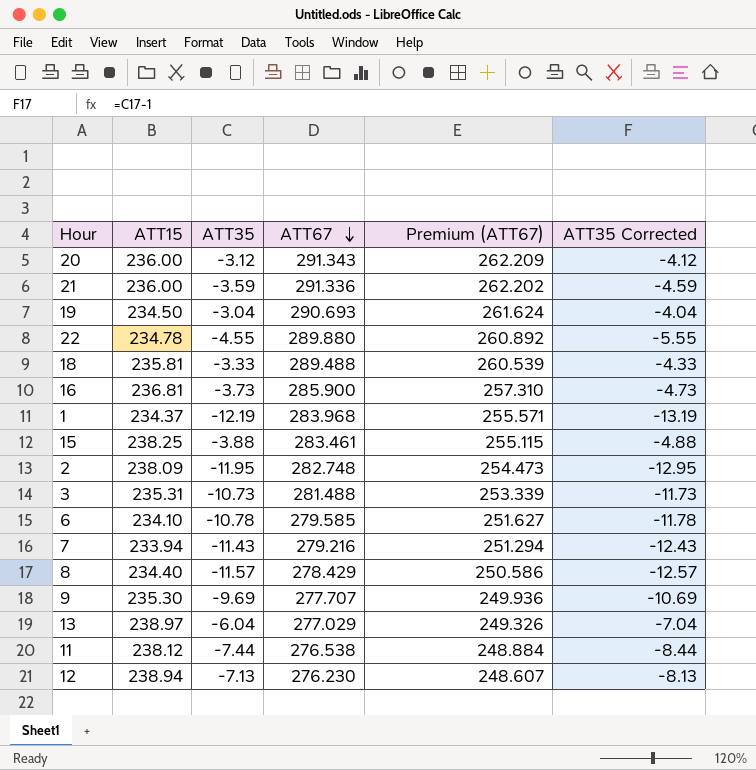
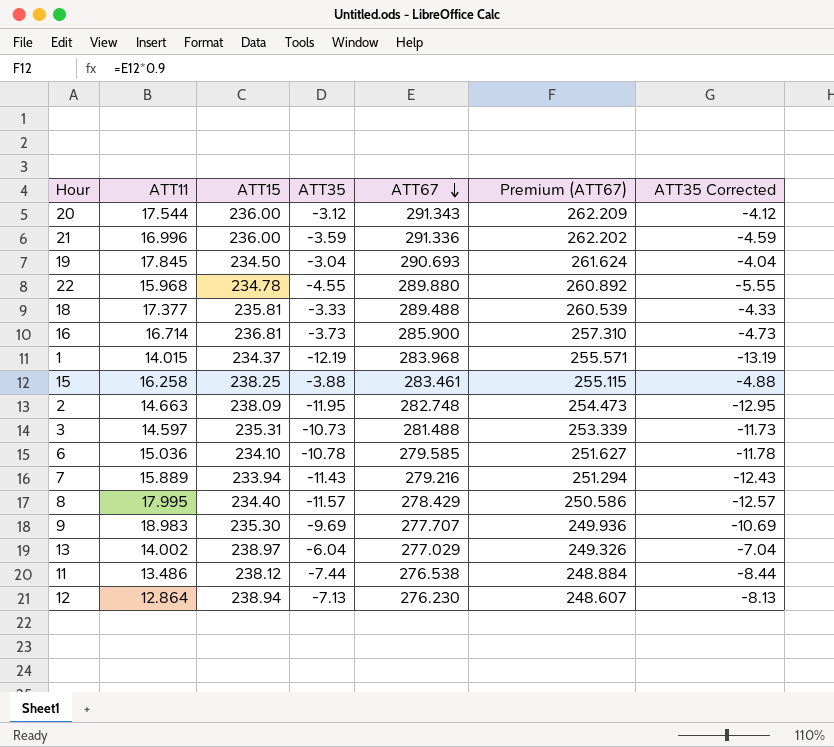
column ATT11 | position: none -> 2

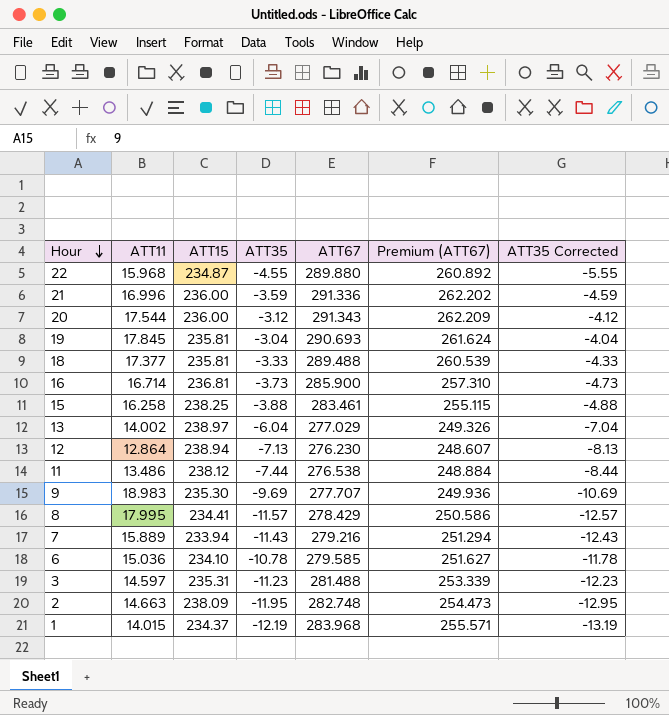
row order: ATT67 descending -> Hour descending
22 | ATT15: 234.78 -> 234.87
19 | ATT15: 234.50 -> 235.81
8 | ATT15: 234.40 -> 234.41
3 | ATT35: -10.73 -> -11.23
3 | ATT35 Corrected: -11.73 -> -12.23

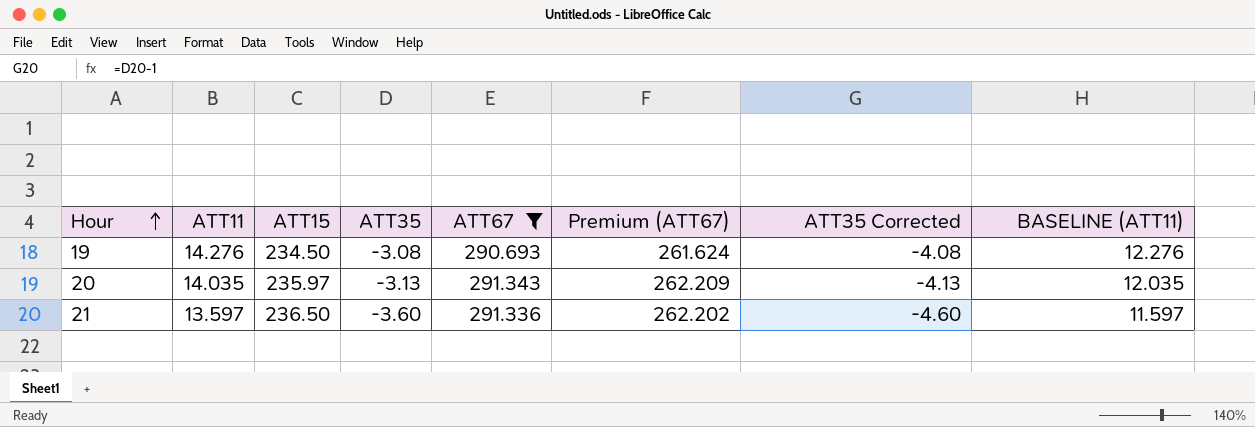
filter: none -> ATT67 >= 290.693
row order: Hour descending -> Hour ascending
column BASELINE (ATT11) | formula: none -> [ATT11] - 2
19 | ATT11: 17.845 -> 14.276
19 | ATT15: 235.81 -> 234.50
19 | ATT35: -3.04 -> -3.08
19 | ATT35 Corrected: -4.04 -> -4.08
20 | ATT11: 17.544 -> 14.035
20 | ATT15: 236.00 -> 235.97
20 | ATT35: -3.12 -> -3.13
20 | ATT35 Corrected: -4.12 -> -4.13
21 | ATT11: 16.996 -> 13.597
21 | ATT15: 236.00 -> 236.50
21 | ATT35: -3.59 -> -3.60
21 | ATT35 Corrected: -4.59 -> -4.60

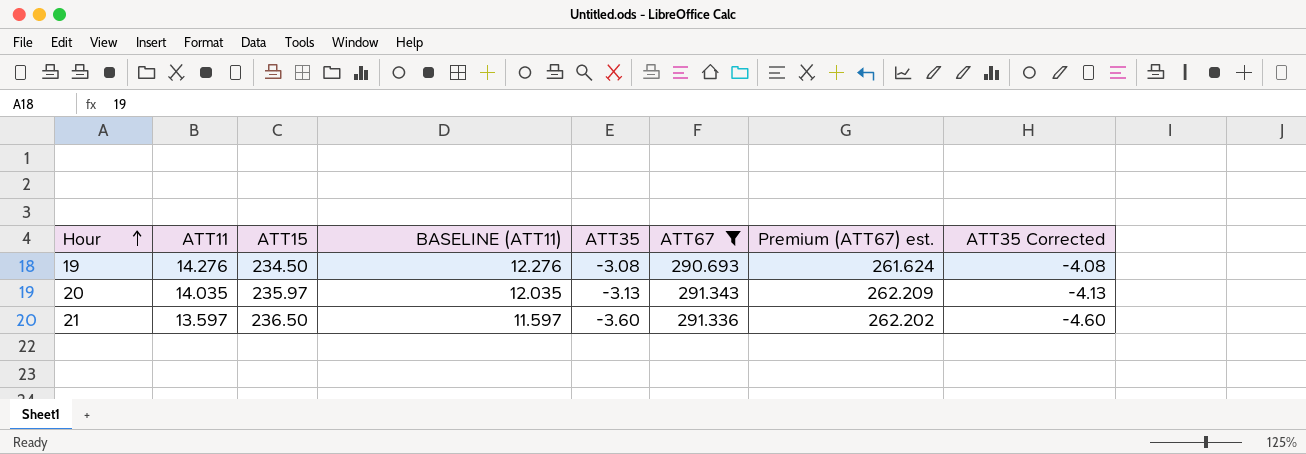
column BASELINE (ATT11) | position: 8 -> 4
column name: Premium (ATT67) -> Premium (ATT67) est.

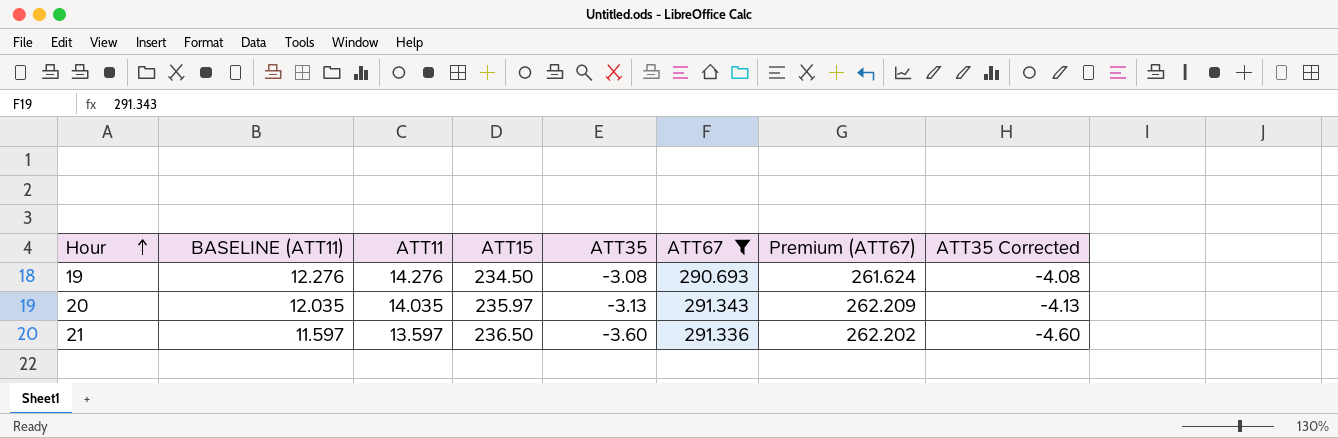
column BASELINE (ATT11) | position: 4 -> 2
column name: Premium (ATT67) est. -> Premium (ATT67)

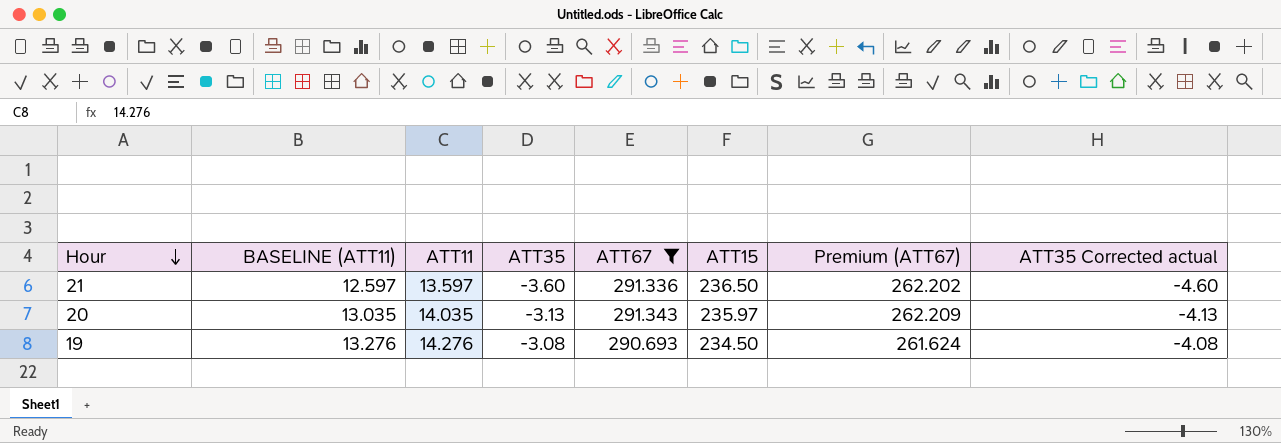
row order: Hour ascending -> Hour descending
column BASELINE (ATT11) | formula: [ATT11] - 2 -> [ATT11] - 1
column ATT15 | position: 4 -> 6
column name: ATT35 Corrected -> ATT35 Corrected actual

